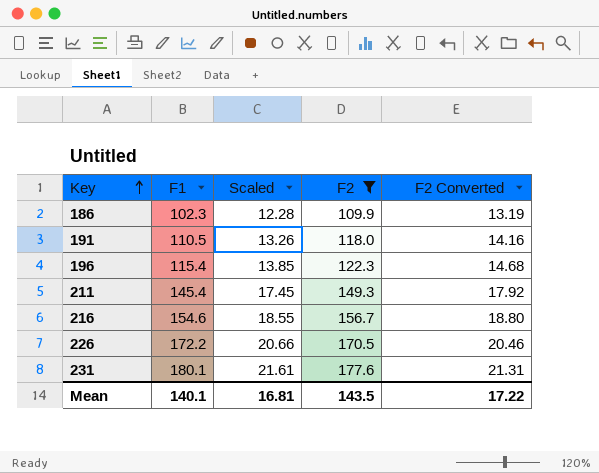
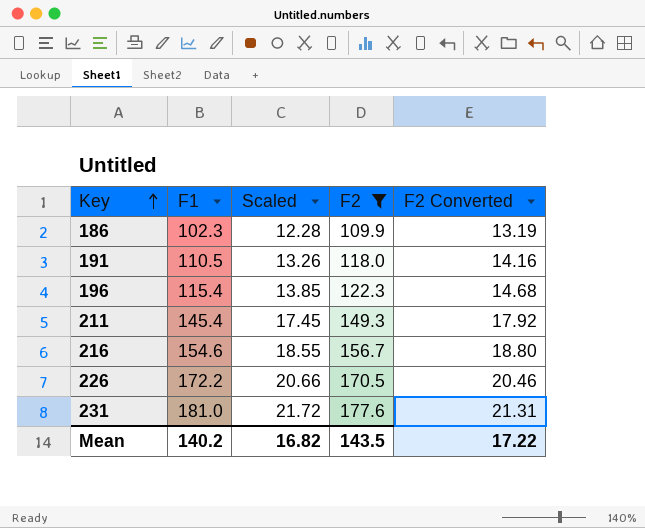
231 | F1: 180.1 -> 181.0
231 | Scaled: 21.61 -> 21.72
Mean | F1: 140.1 -> 140.2
Mean | Scaled: 16.81 -> 16.82

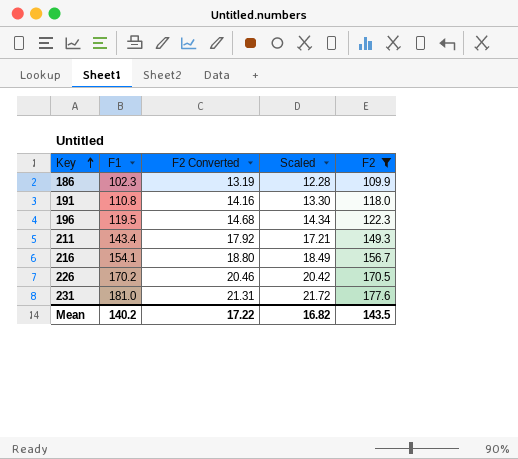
column F2 Converted | position: 5 -> 3
191 | F1: 110.5 -> 110.8
191 | Scaled: 13.26 -> 13.30
196 | F1: 115.4 -> 119.5
196 | Scaled: 13.85 -> 14.34
211 | F1: 145.4 -> 143.4
211 | Scaled: 17.45 -> 17.21
216 | F1: 154.6 -> 154.1
216 | Scaled: 18.55 -> 18.49
226 | F1: 172.2 -> 170.2
226 | Scaled: 20.66 -> 20.42

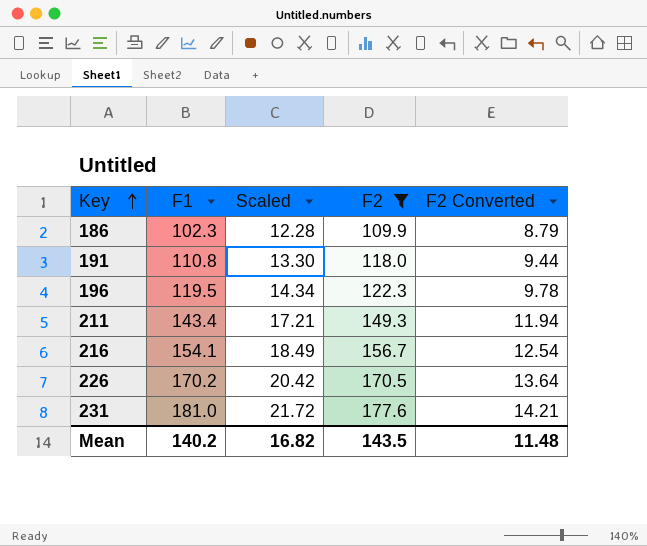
column F2 Converted | formula: [F2] * 0.12 -> [F2] * 0.08
column F2 Converted | position: 3 -> 5
Mean | F2 Converted: 17.22 -> 11.48

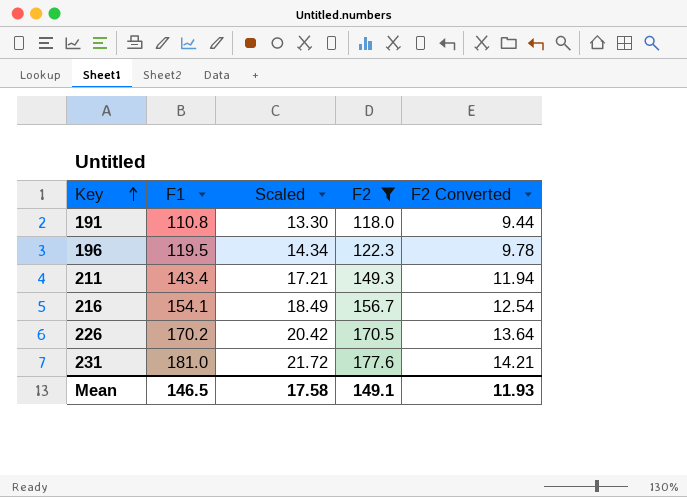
row 186: 102.3 | 12.28 | 109.9 | 8.79 -> none
Mean | F1: 140.2 -> 146.5
Mean | Scaled: 16.82 -> 17.58
Mean | F2: 143.5 -> 149.1
Mean | F2 Converted: 11.48 -> 11.93

